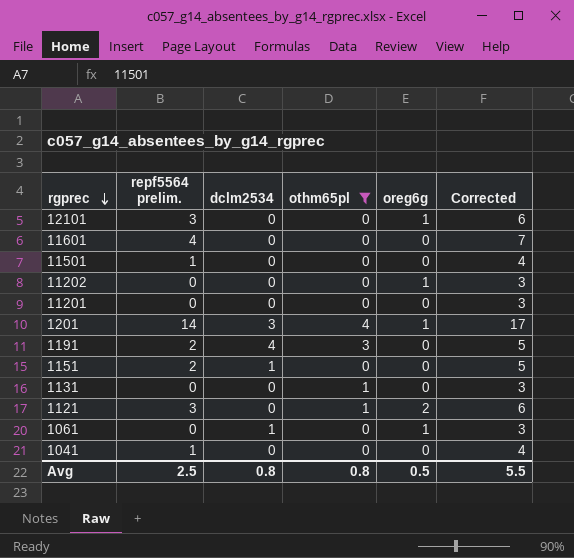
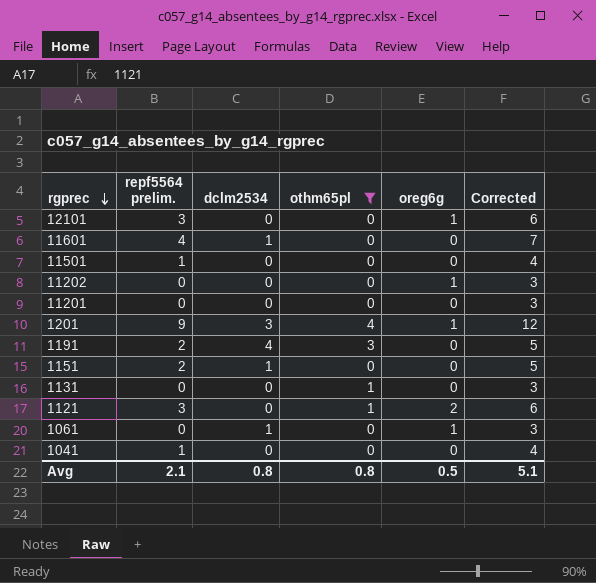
11601 | dclm2534: 0 -> 1
1201 | repf5564 prelim.: 14 -> 9
1201 | Corrected: 17 -> 12
Avg | repf5564 prelim.: 2.5 -> 2.1
Avg | Corrected: 5.5 -> 5.1

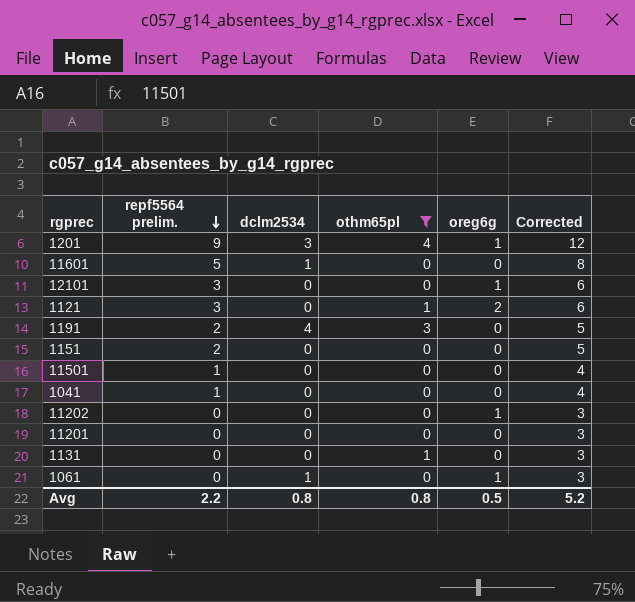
row order: rgprec descending -> repf5564 prelim. descending
11601 | repf5564 prelim.: 4 -> 5
11601 | Corrected: 7 -> 8
1151 | dclm2534: 1 -> 0
Avg | repf5564 prelim.: 2.1 -> 2.2
Avg | Corrected: 5.1 -> 5.2

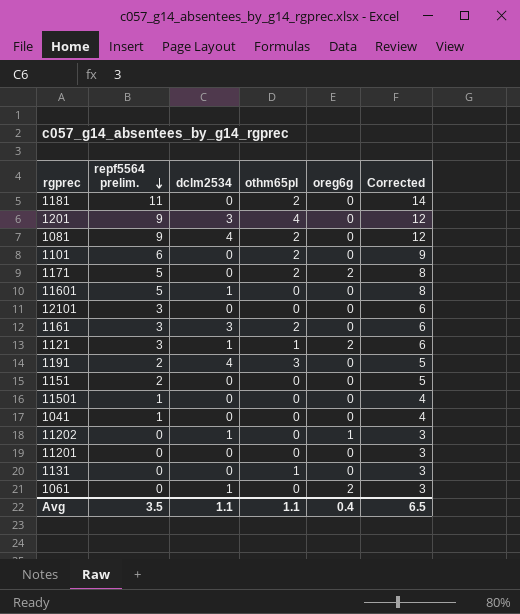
filter: othm65pl != 2 -> none
1201 | oreg6g: 1 -> 0
12101 | oreg6g: 1 -> 0
1121 | dclm2534: 0 -> 1
11202 | dclm2534: 0 -> 1
1061 | oreg6g: 1 -> 2
Avg | repf5564 prelim.: 2.2 -> 3.5
Avg | dclm2534: 0.8 -> 1.1
Avg | othm65pl: 0.8 -> 1.1
Avg | oreg6g: 0.5 -> 0.4
Avg | Corrected: 5.2 -> 6.5

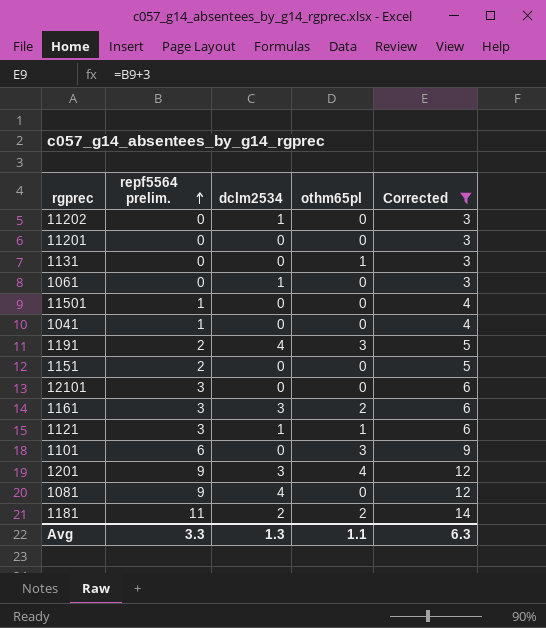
filter: none -> Corrected != 8
row order: repf5564 prelim. descending -> repf5564 prelim. ascending
column oreg6g | position: 5 -> none
1101 | othm65pl: 2 -> 3
1081 | othm65pl: 2 -> 0
1181 | dclm2534: 0 -> 2
Avg | repf5564 prelim.: 3.5 -> 3.3
Avg | dclm2534: 1.1 -> 1.3
Avg | Corrected: 6.5 -> 6.3

